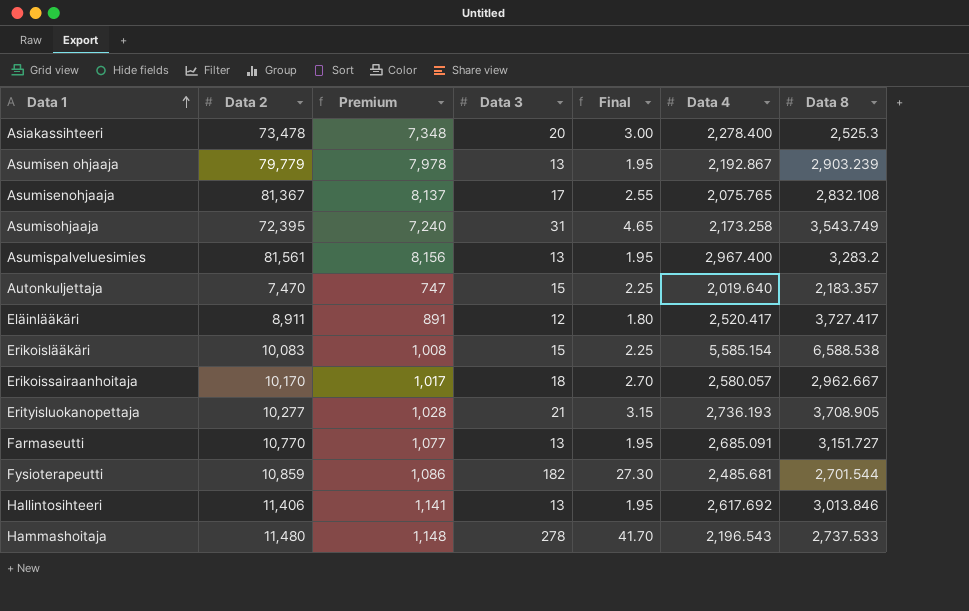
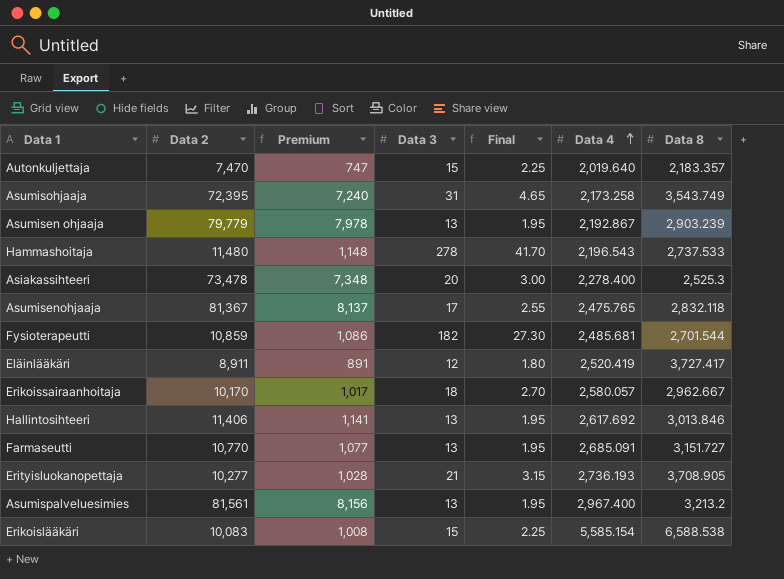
row order: Data 1 ascending -> Data 4 ascending
Asumisenohjaaja | Data 4: 2,075.765 -> 2,475.765
Asumisenohjaaja | Data 8: 2,832.108 -> 2,832.118
Eläinlääkäri | Data 4: 2,520.417 -> 2,520.419
Asumispalveluesimies | Data 8: 3,283.2 -> 3,213.2

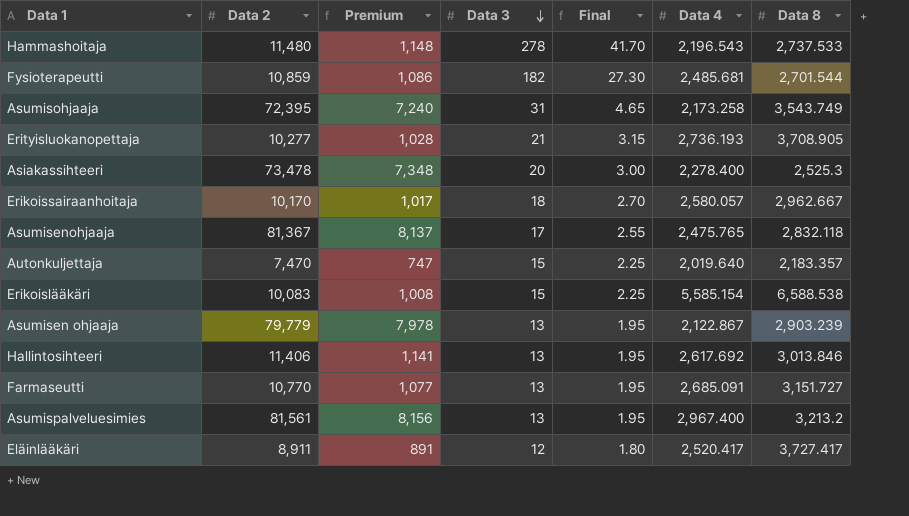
row order: Data 4 ascending -> Data 3 descending
Asumisen ohjaaja | Data 4: 2,192.867 -> 2,122.867
Eläinlääkäri | Data 4: 2,520.419 -> 2,520.417

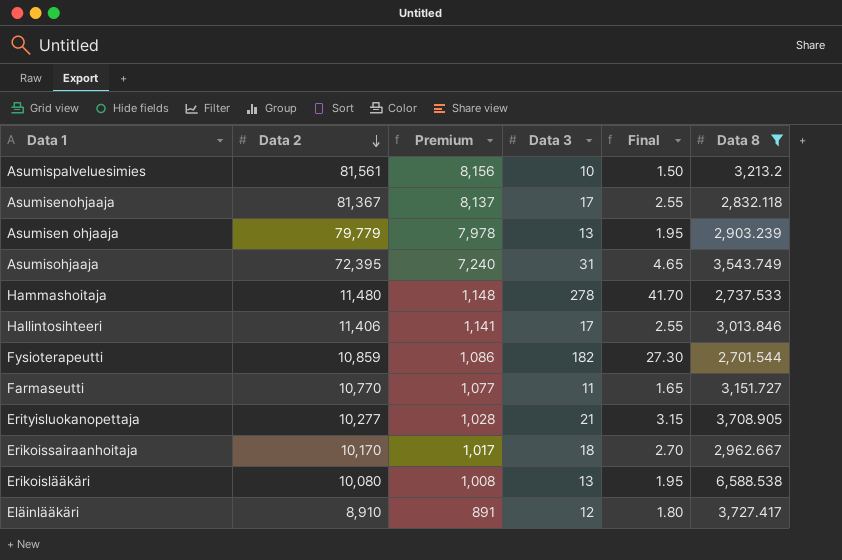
filter: none -> Data 8 >= 2,701.544
row order: Data 3 descending -> Data 2 descending
column Data 4 | position: 6 -> none
Asumispalveluesimies | Data 3: 13 -> 10
Asumispalveluesimies | Final: 1.95 -> 1.50
Hallintosihteeri | Data 3: 13 -> 17
Hallintosihteeri | Final: 1.95 -> 2.55
Farmaseutti | Data 3: 13 -> 11
Farmaseutti | Final: 1.95 -> 1.65
Erikoislääkäri | Data 2: 10,083 -> 10,080
Erikoislääkäri | Data 3: 15 -> 13
Erikoislääkäri | Final: 2.25 -> 1.95
Eläinlääkäri | Data 2: 8,911 -> 8,910

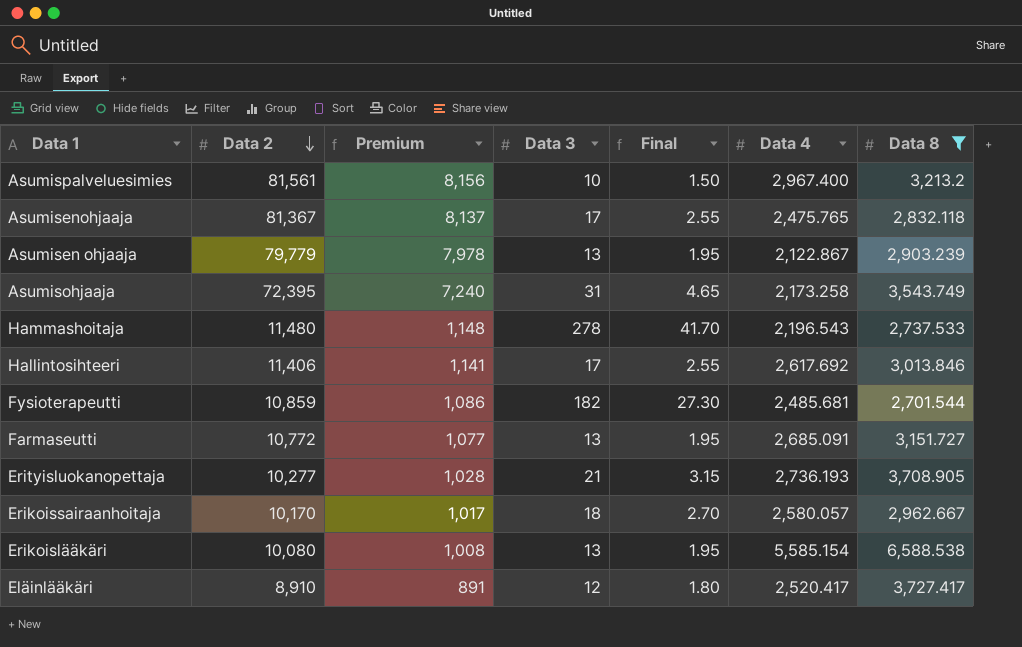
column Data 4 | position: none -> 6
Farmaseutti | Data 2: 10,770 -> 10,772
Farmaseutti | Data 3: 11 -> 13
Farmaseutti | Final: 1.65 -> 1.95

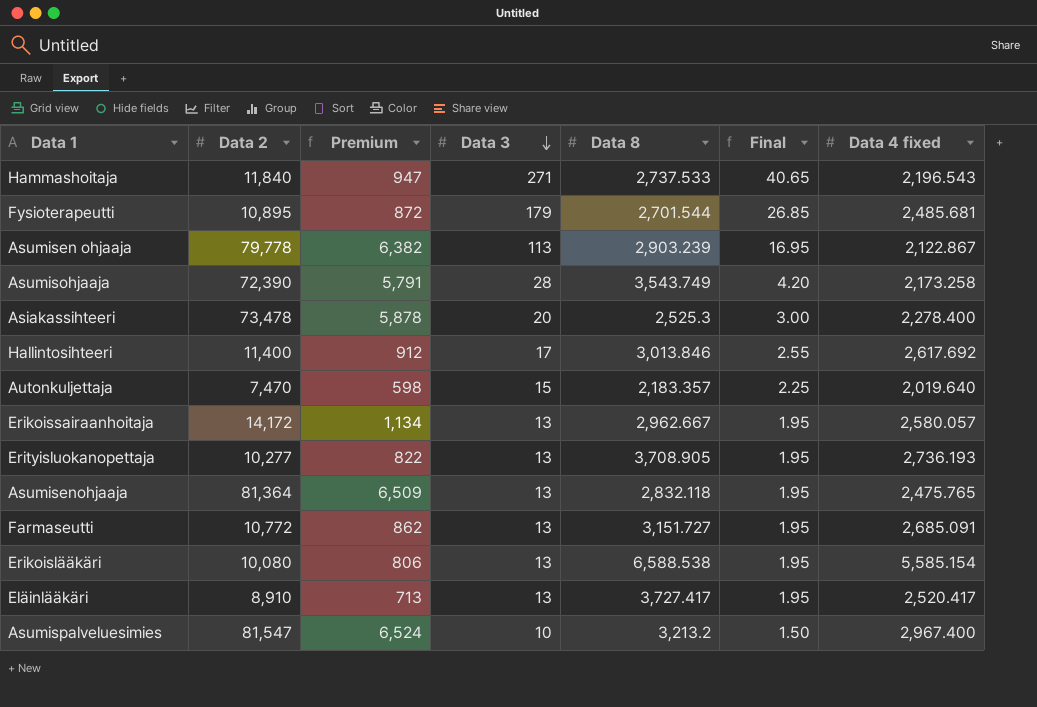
filter: Data 8 >= 2,701.544 -> none
row order: Data 2 descending -> Data 3 descending
column Premium | formula: [Data 2] * 0.1 -> [Data 2] * 0.08
column Data 8 | position: 7 -> 5
column name: Data 4 -> Data 4 fixed
Hammashoitaja | Data 2: 11,480 -> 11,840
Hammashoitaja | Data 3: 278 -> 271
Hammashoitaja | Final: 41.70 -> 40.65
Fysioterapeutti | Data 2: 10,859 -> 10,895
Fysioterapeutti | Data 3: 182 -> 179
Fysioterapeutti | Final: 27.30 -> 26.85
Asumisen ohjaaja | Data 2: 79,779 -> 79,778
Asumisen ohjaaja | Data 3: 13 -> 113
Asumisen ohjaaja | Final: 1.95 -> 16.95
Asumisohjaaja | Data 2: 72,395 -> 72,390
Asumisohjaaja | Data 3: 31 -> 28
Asumisohjaaja | Final: 4.65 -> 4.20
Hallintosihteeri | Data 2: 11,406 -> 11,400
Erikoissairaanhoitaja | Data 2: 10,170 -> 14,172
Erikoissairaanhoitaja | Data 3: 18 -> 13
Erikoissairaanhoitaja | Final: 2.70 -> 1.95
Erityisluokanopettaja | Data 3: 21 -> 13
Erityisluokanopettaja | Final: 3.15 -> 1.95
Asumisenohjaaja | Data 2: 81,367 -> 81,364
Asumisenohjaaja | Data 3: 17 -> 13
Asumisenohjaaja | Final: 2.55 -> 1.95
Eläinlääkäri | Data 3: 12 -> 13
Eläinlääkäri | Final: 1.80 -> 1.95
Asumispalveluesimies | Data 2: 81,561 -> 81,547

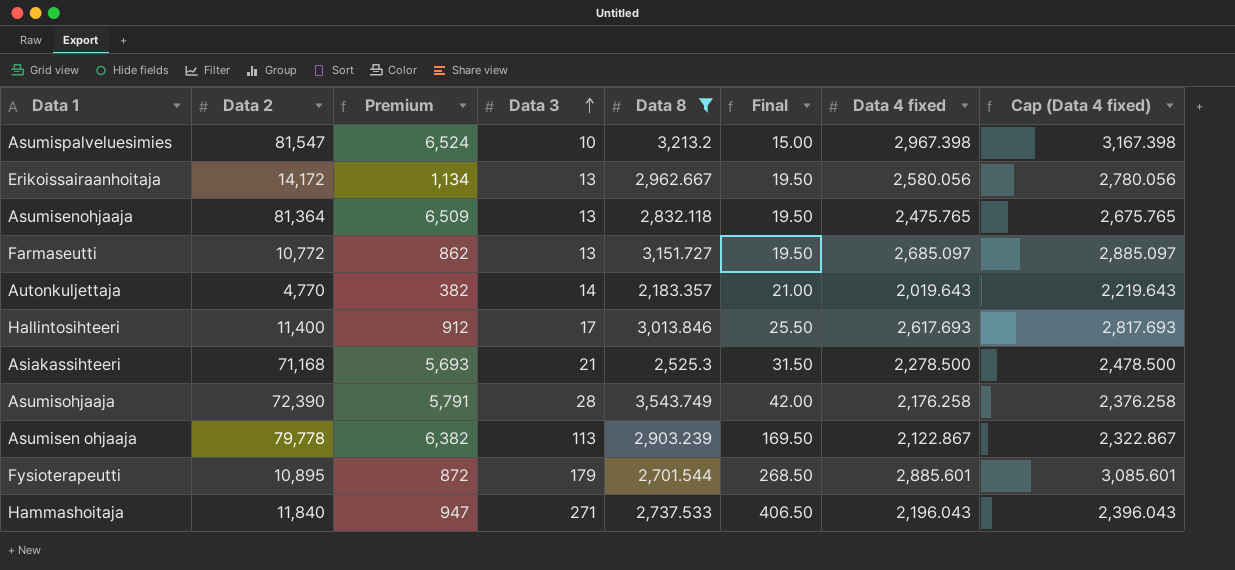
filter: none -> Data 8 <= 3,543.749
row order: Data 3 descending -> Data 3 ascending
column Final | formula: [Data 3] * 0.15 -> [Data 3] * 1.5
column Cap (Data 4 fixed) | formula: none -> [Data 4 fixed] + 200
Asumispalveluesimies | Data 4 fixed: 2,967.400 -> 2,967.398
Erikoissairaanhoitaja | Data 4 fixed: 2,580.057 -> 2,580.056
Farmaseutti | Data 4 fixed: 2,685.091 -> 2,685.097
Autonkuljettaja | Data 2: 7,470 -> 4,770
Autonkuljettaja | Premium: 598 -> 382
Autonkuljettaja | Data 3: 15 -> 14
Autonkuljettaja | Data 4 fixed: 2,019.640 -> 2,019.643
Hallintosihteeri | Data 4 fixed: 2,617.692 -> 2,617.693
Asiakassihteeri | Data 2: 73,478 -> 71,168
Asiakassihteeri | Premium: 5,878 -> 5,693
Asiakassihteeri | Data 3: 20 -> 21
Asiakassihteeri | Data 4 fixed: 2,278.400 -> 2,278.500
Asumisohjaaja | Data 4 fixed: 2,173.258 -> 2,176.258
Fysioterapeutti | Data 4 fixed: 2,485.681 -> 2,885.601
Hammashoitaja | Data 4 fixed: 2,196.543 -> 2,196.043

